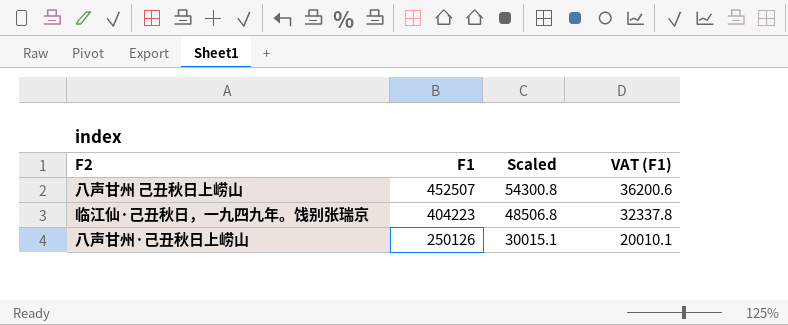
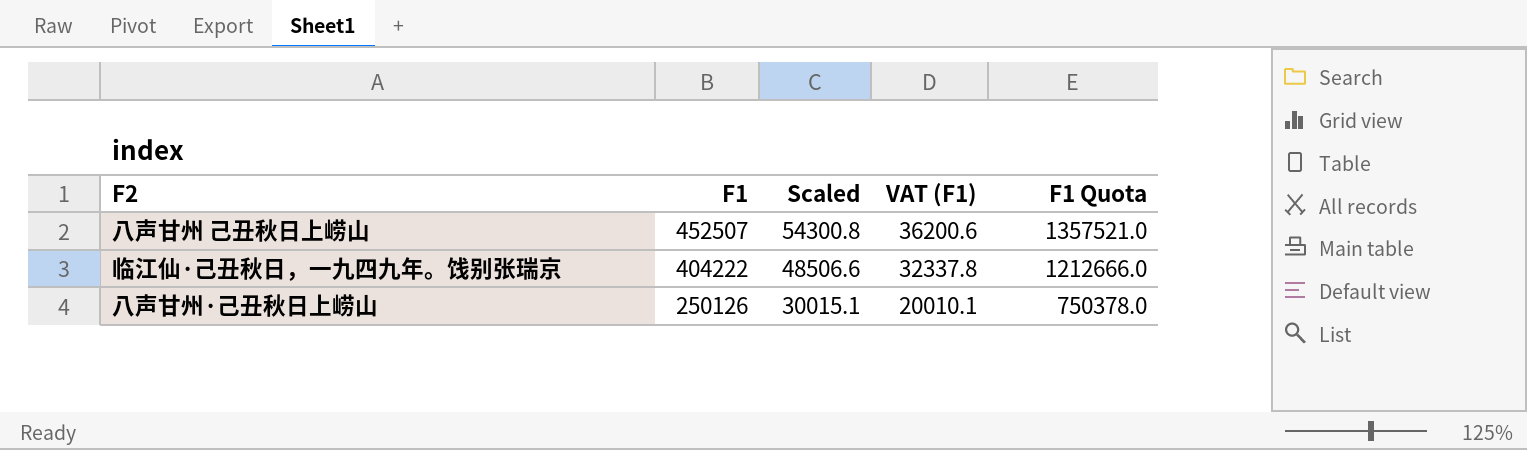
column F1 Quota | formula: none -> [F1] * 3
临江仙·己丑秋日，一九四九年。饯别张瑞京 | F1: 404223 -> 404222
临江仙·己丑秋日，一九四九年。饯别张瑞京 | Scaled: 48506.8 -> 48506.6

